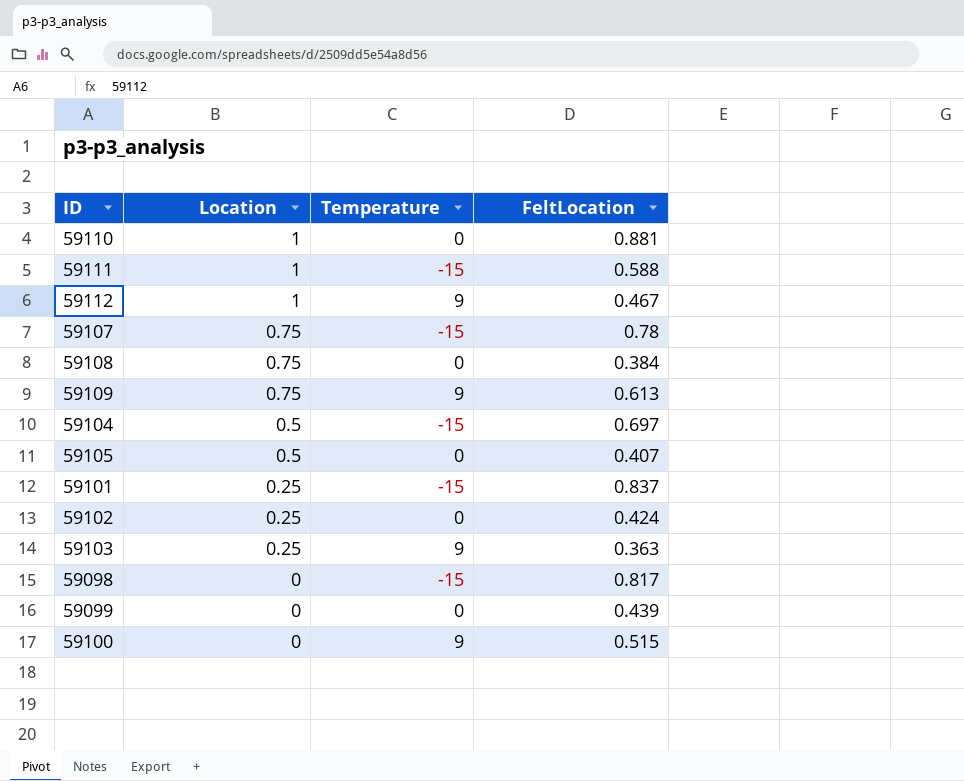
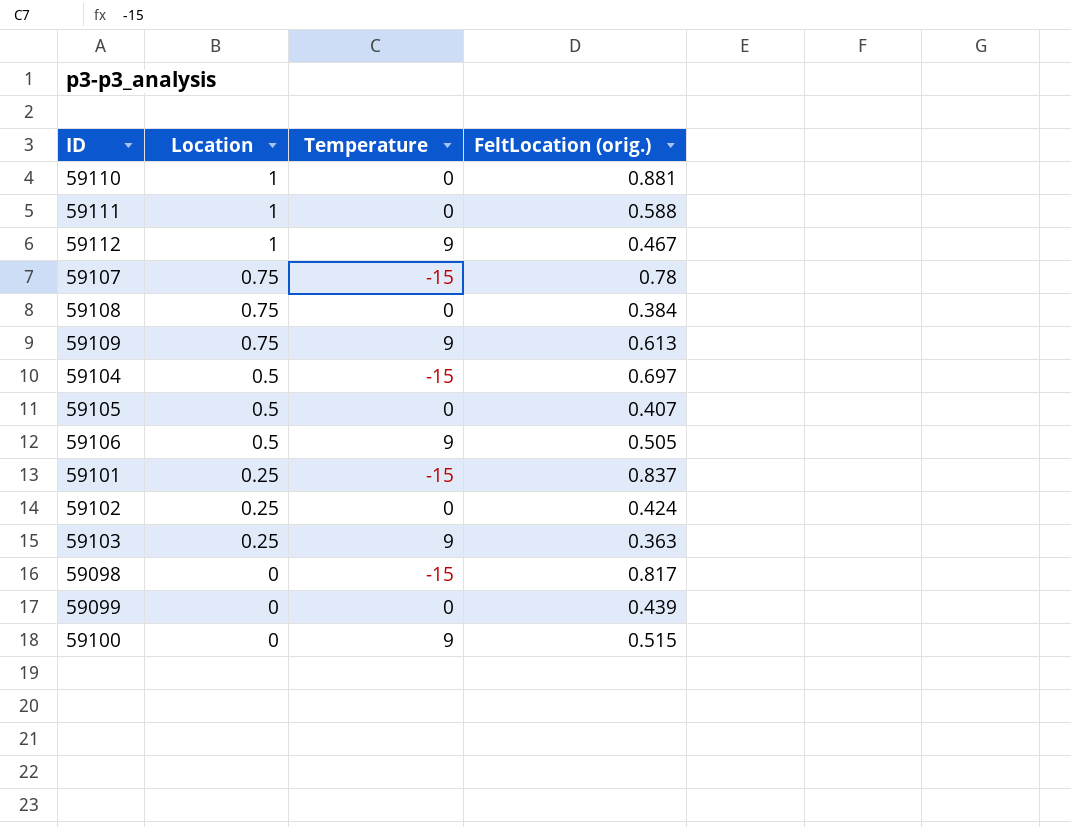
column name: FeltLocation -> FeltLocation (orig.)
59111 | Temperature: -15 -> 0
row 59106: none -> 0.5 | 9 | 0.505

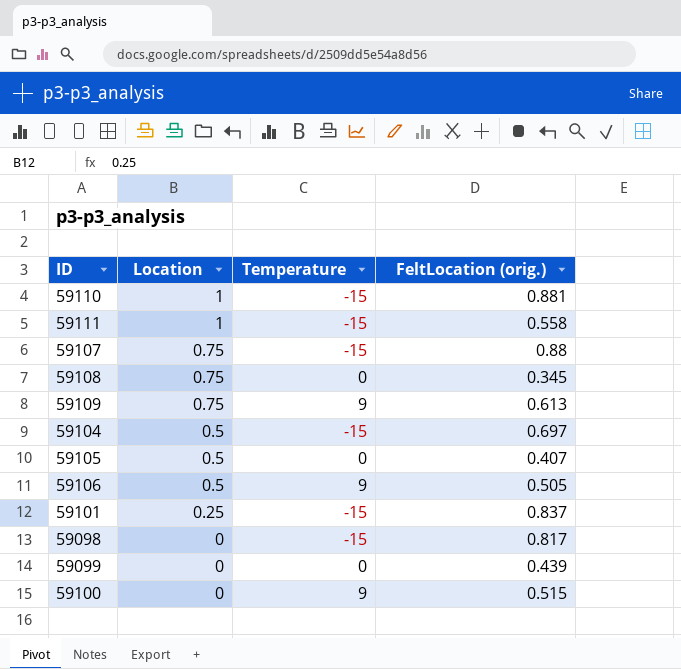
row 59112: 1 | 9 | 0.467 -> none
row 59102: 0.25 | 0 | 0.424 -> none
row 59103: 0.25 | 9 | 0.363 -> none
59110 | Temperature: 0 -> -15
59111 | Temperature: 0 -> -15
59111 | FeltLocation (orig.): 0.588 -> 0.558
59107 | FeltLocation (orig.): 0.78 -> 0.88
59108 | FeltLocation (orig.): 0.384 -> 0.345

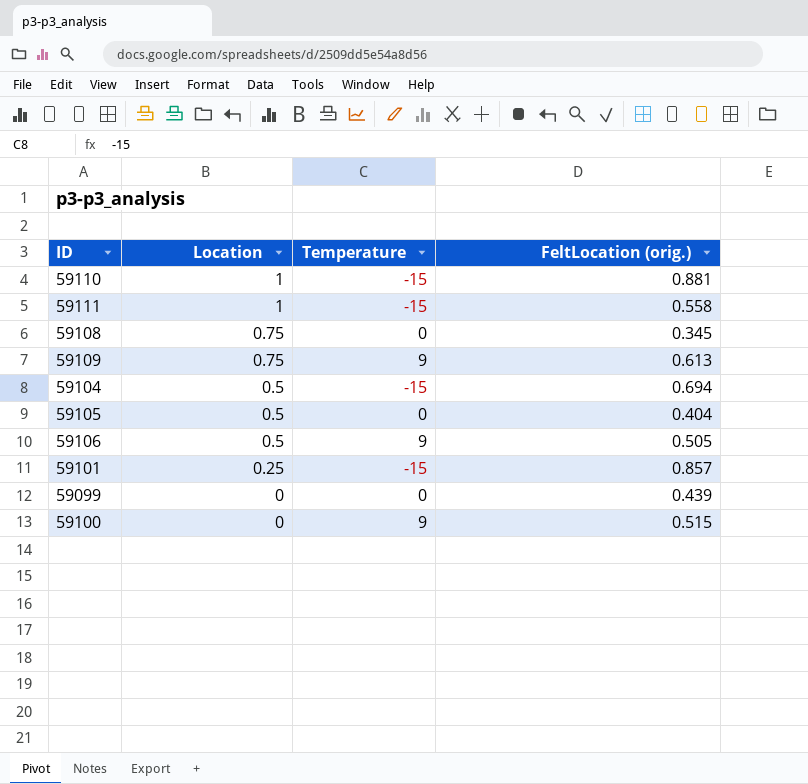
row 59107: 0.75 | -15 | 0.88 -> none
row 59098: 0 | -15 | 0.817 -> none
59104 | FeltLocation (orig.): 0.697 -> 0.694
59105 | FeltLocation (orig.): 0.407 -> 0.404
59101 | FeltLocation (orig.): 0.837 -> 0.857

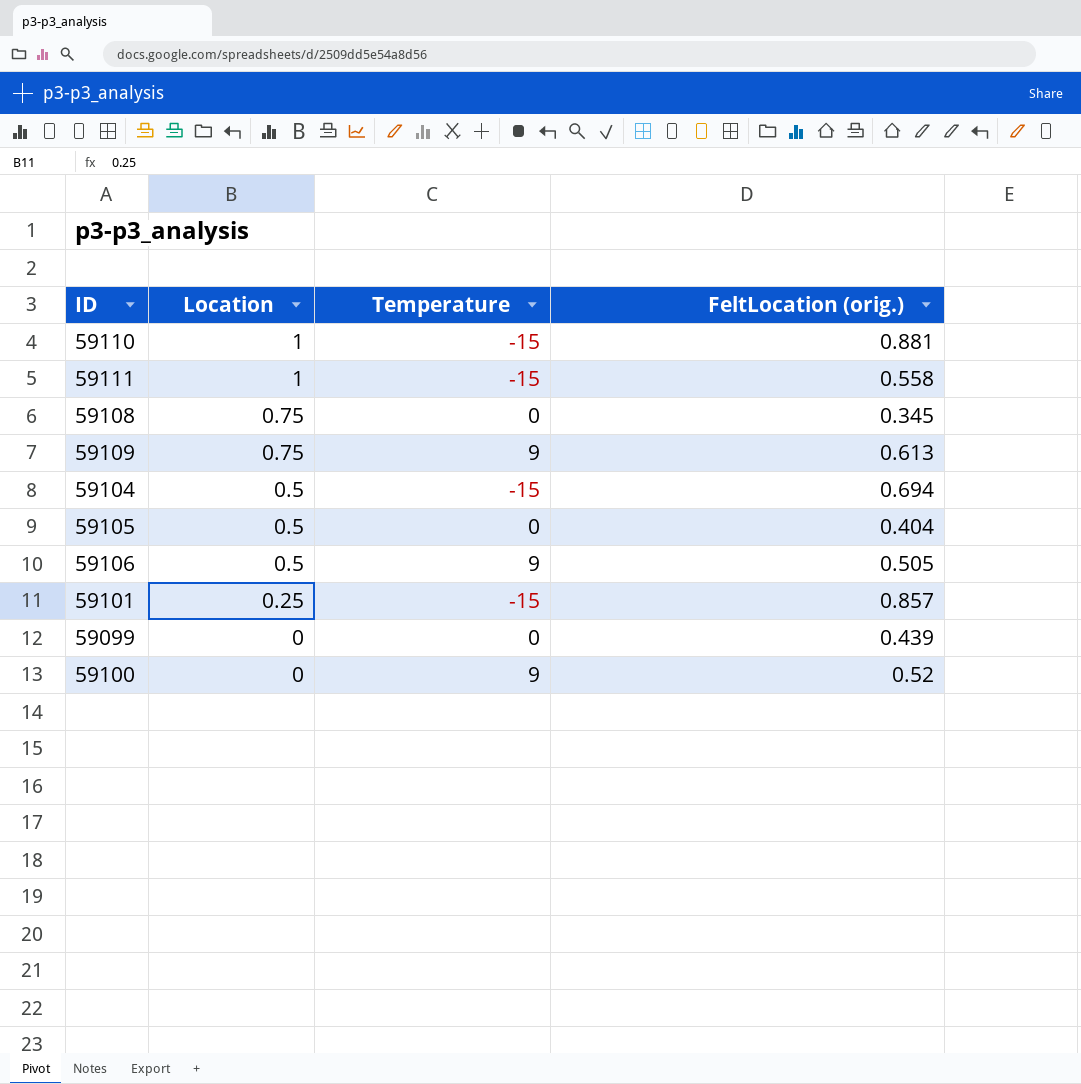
59100 | FeltLocation (orig.): 0.515 -> 0.52

